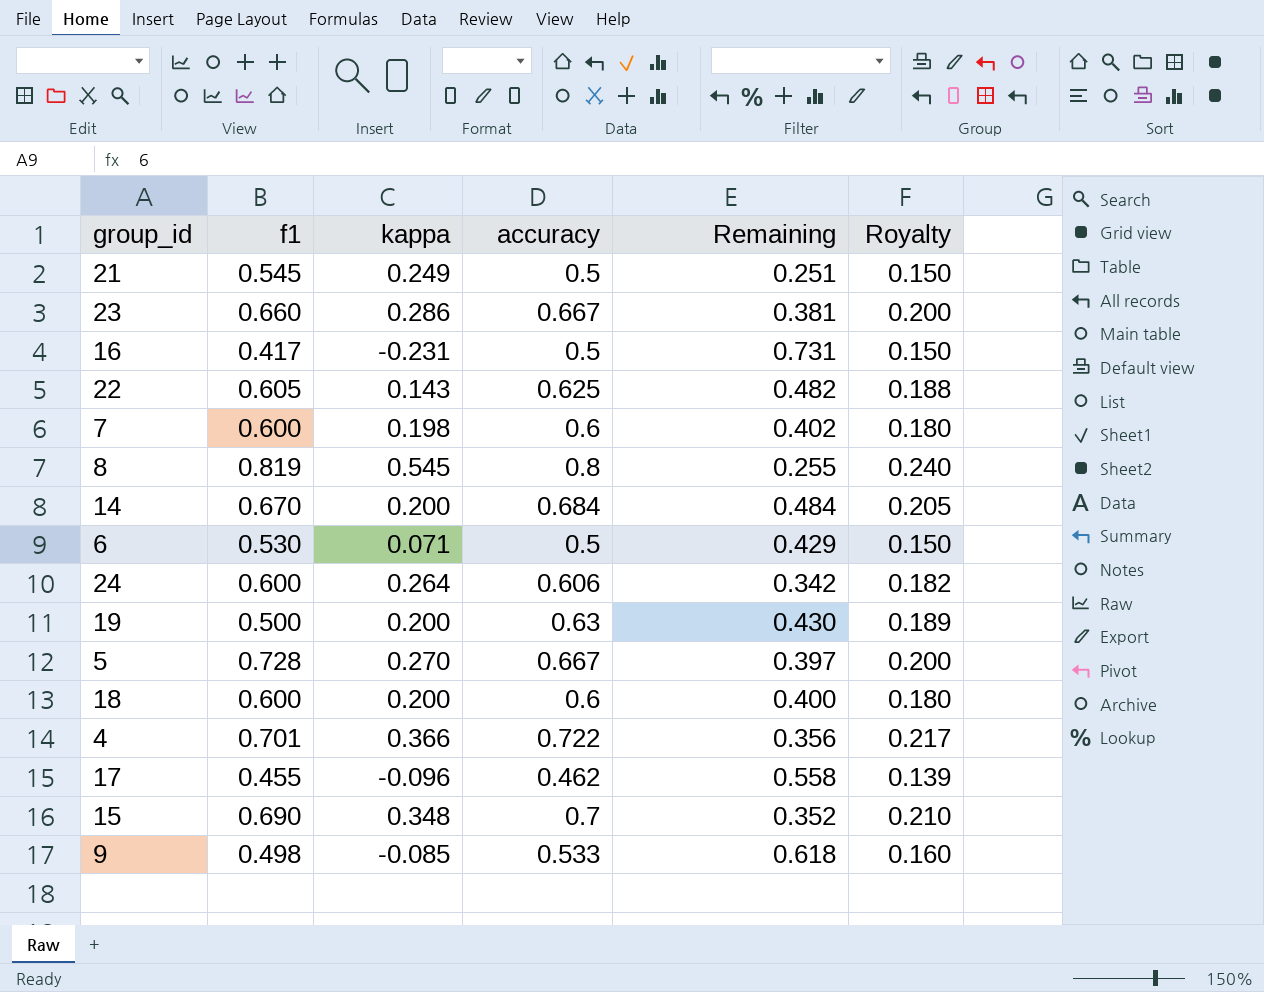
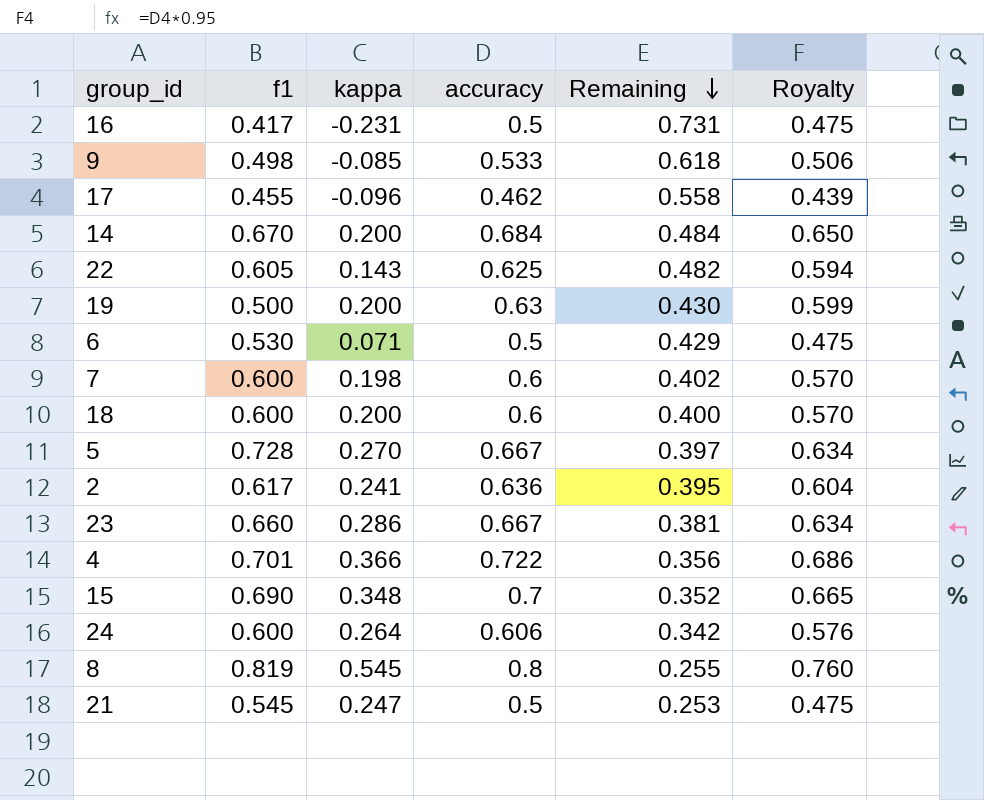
row order: none -> Remaining descending
column Royalty | formula: [accuracy] * 0.3 -> [accuracy] * 0.95
row 2: none -> 0.617 | 0.241 | 0.636 | 0.395 | 0.604
21 | kappa: 0.249 -> 0.247
21 | Remaining: 0.251 -> 0.253

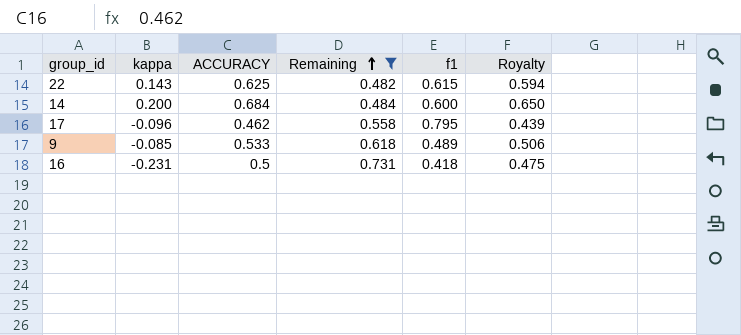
filter: none -> Remaining >= 0.482
row order: Remaining descending -> Remaining ascending
column name: accuracy -> ACCURACY
column f1 | position: 2 -> 5
22 | f1: 0.605 -> 0.615
14 | f1: 0.670 -> 0.600
17 | f1: 0.455 -> 0.795
9 | f1: 0.498 -> 0.489
16 | f1: 0.417 -> 0.418

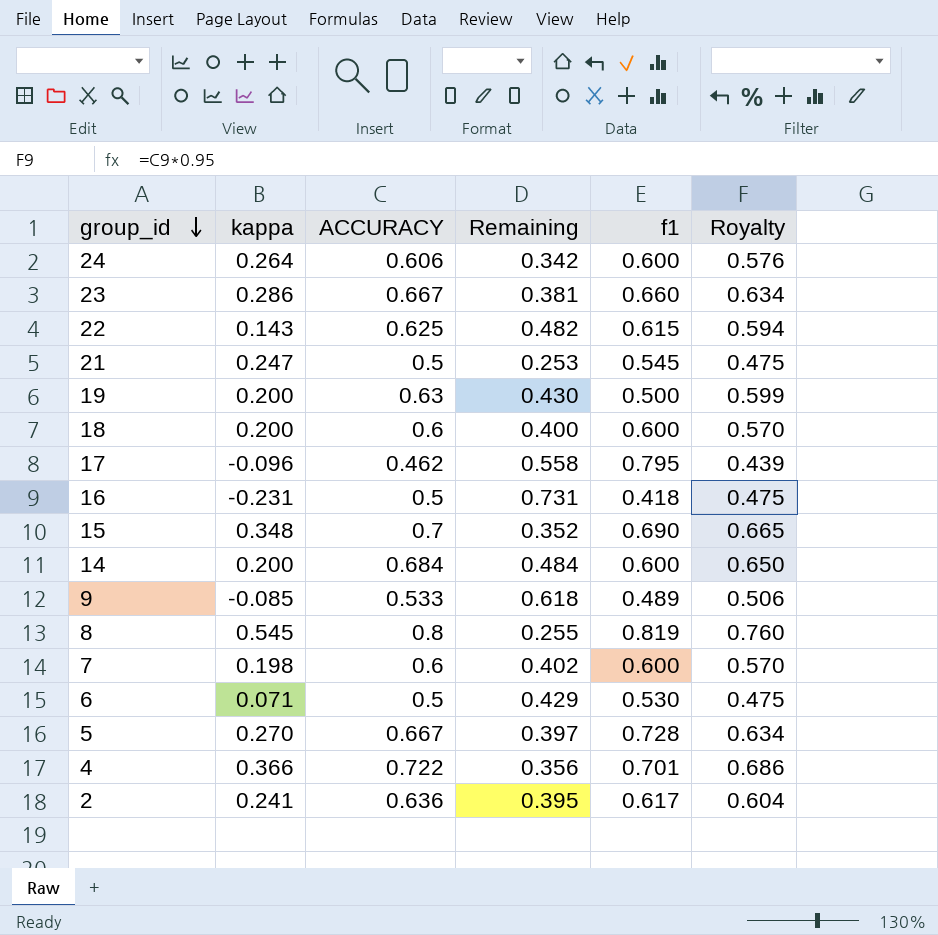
filter: Remaining >= 0.482 -> none
row order: Remaining ascending -> group_id descending

